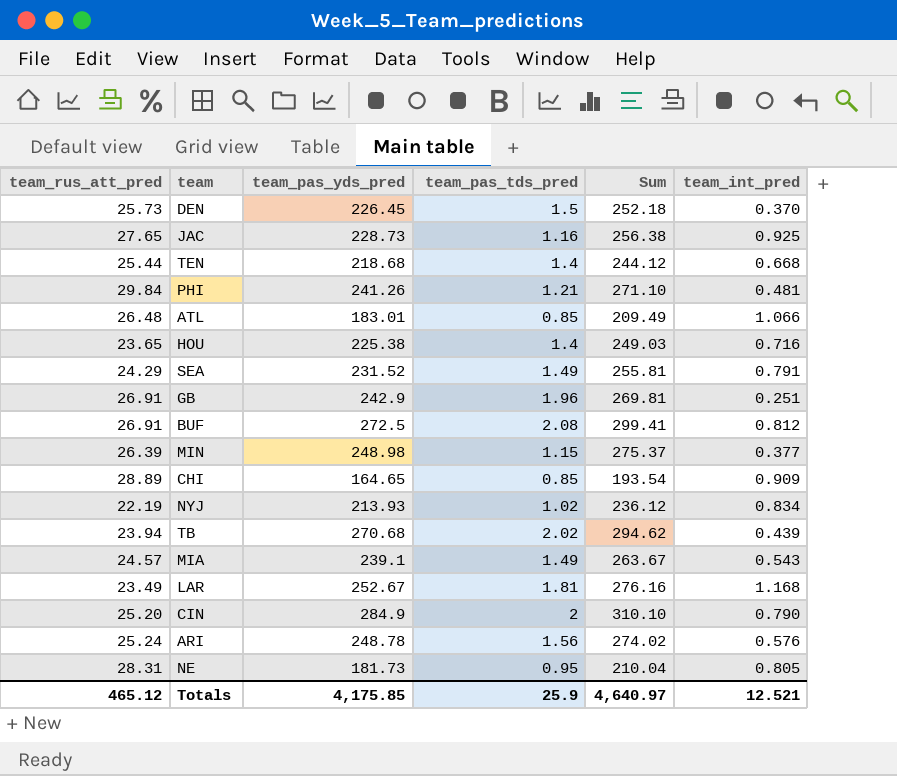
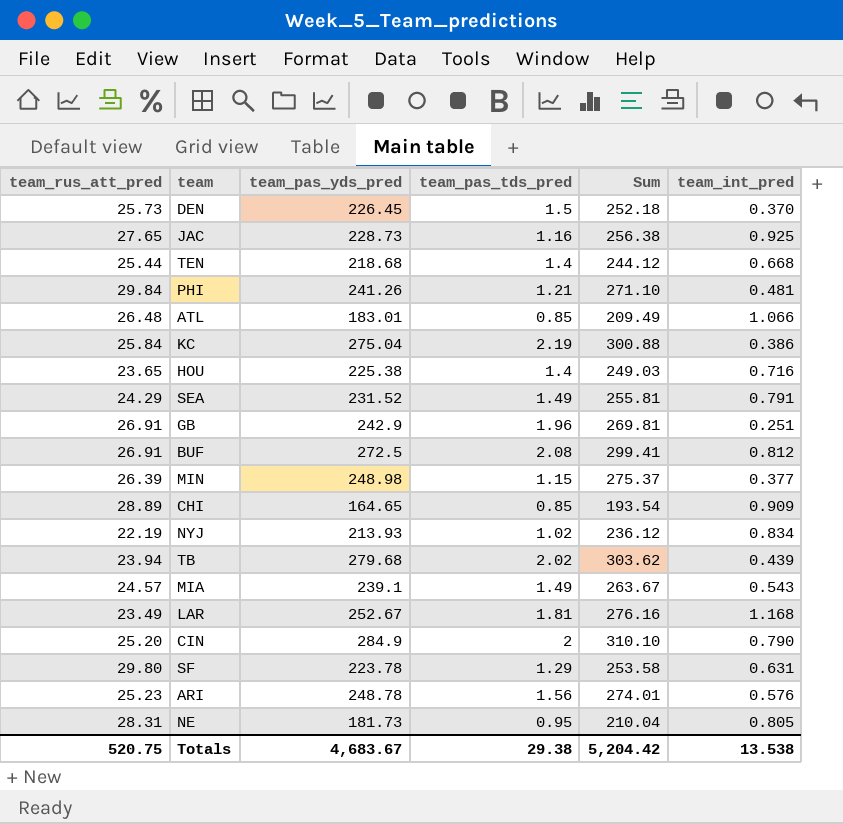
row KC: none -> 25.84 | 275.04 | 2.19 | 300.88 | 0.386
TB | team_pas_yds_pred: 270.68 -> 279.68
TB | Sum: 294.62 -> 303.62
row SF: none -> 29.80 | 223.78 | 1.29 | 253.58 | 0.631
ARI | team_rus_att_pred: 25.24 -> 25.23
ARI | Sum: 274.02 -> 274.01
Totals | team_rus_att_pred: 465.12 -> 520.75
Totals | team_pas_yds_pred: 4,175.85 -> 4,683.67
Totals | team_pas_tds_pred: 25.9 -> 29.38
Totals | Sum: 4,640.97 -> 5,204.42
Totals | team_int_pred: 12.521 -> 13.538

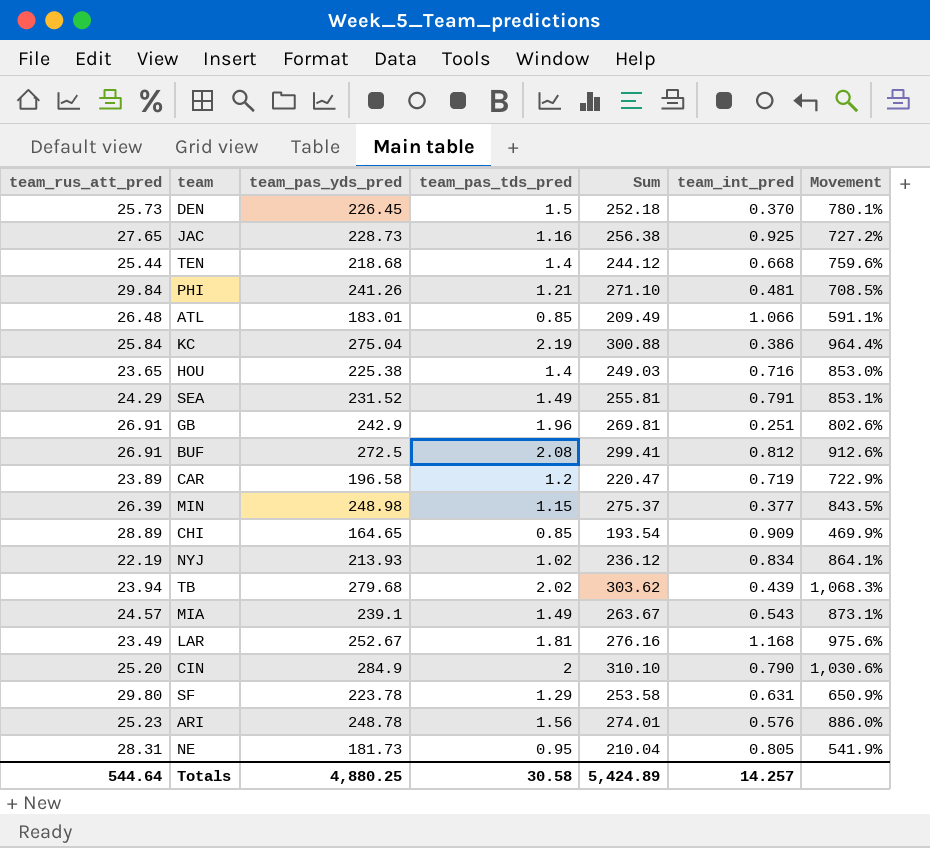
column Movement | formula: none -> ([team_pas_yds_pred] - [team_rus_att_pred]) / [team_rus_att_pred]
row CAR: none -> 23.89 | 196.58 | 1.2 | 220.47 | 0.719 | 722.9%
Totals | team_rus_att_pred: 520.75 -> 544.64
Totals | team_pas_yds_pred: 4,683.67 -> 4,880.25
Totals | team_pas_tds_pred: 29.38 -> 30.58
Totals | Sum: 5,204.42 -> 5,424.89
Totals | team_int_pred: 13.538 -> 14.257

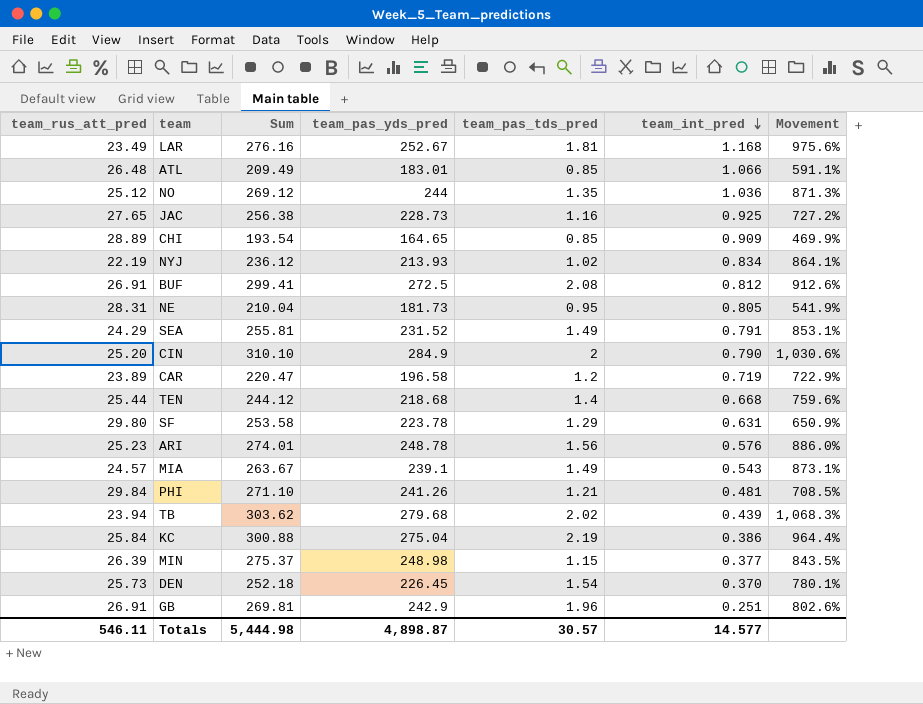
row order: none -> team_int_pred descending
column Sum | position: 5 -> 3
row HOU: 23.65 | 225.38 | 1.4 | 249.03 | 0.716 | 853.0% -> none
row NO: none -> 25.12 | 269.12 | 244 | 1.35 | 1.036 | 871.3%
DEN | team_pas_tds_pred: 1.5 -> 1.54
Totals | team_rus_att_pred: 544.64 -> 546.11
Totals | Sum: 5,424.89 -> 5,444.98
Totals | team_pas_yds_pred: 4,880.25 -> 4,898.87
Totals | team_pas_tds_pred: 30.58 -> 30.57
Totals | team_int_pred: 14.257 -> 14.577

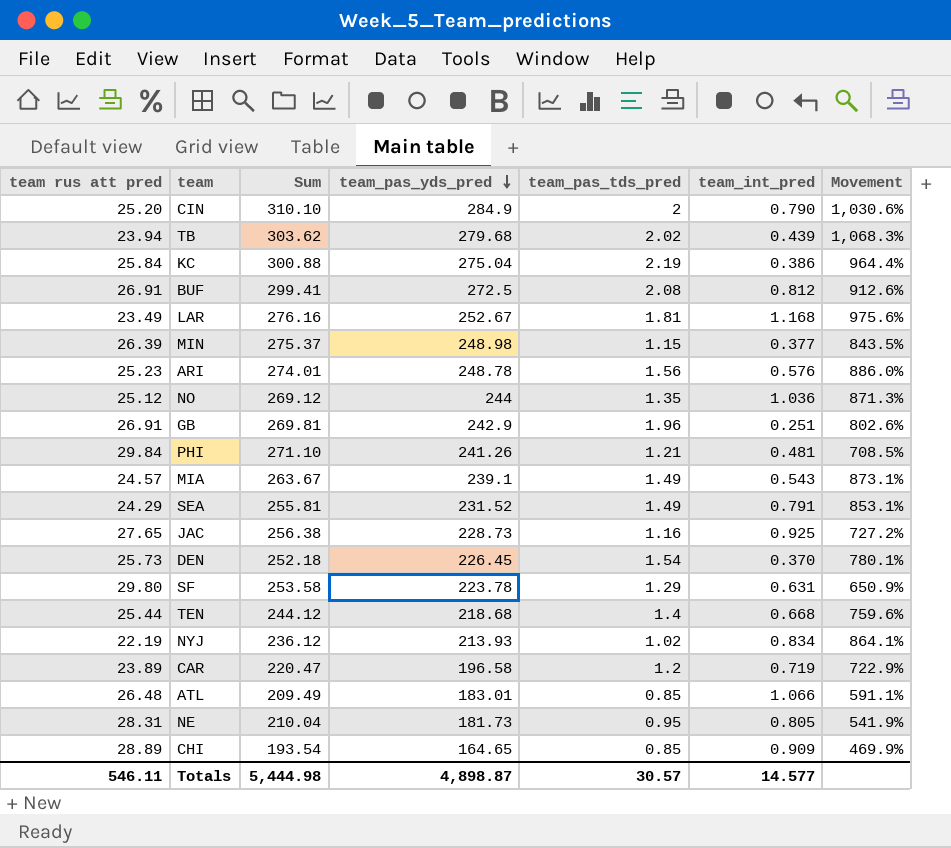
row order: team_int_pred descending -> team_pas_yds_pred descending
column name: team_rus_att_pred -> team rus att pred

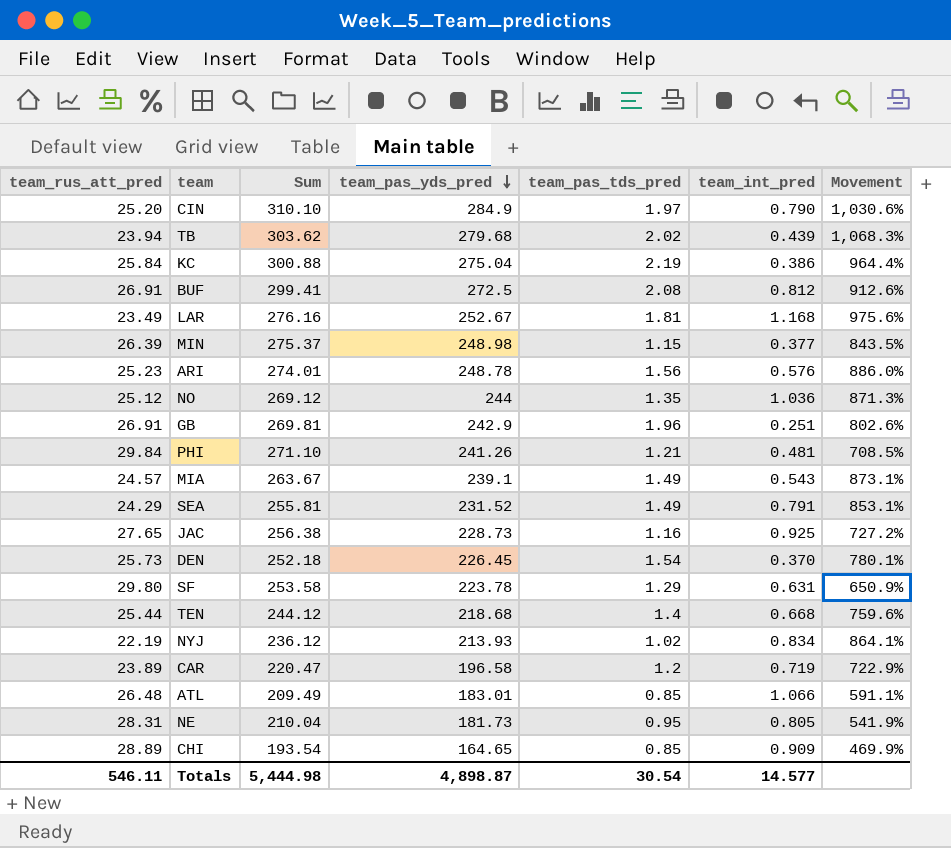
column name: team rus att pred -> team_rus_att_pred
CIN | team_pas_tds_pred: 2 -> 1.97
Totals | team_pas_tds_pred: 30.57 -> 30.54

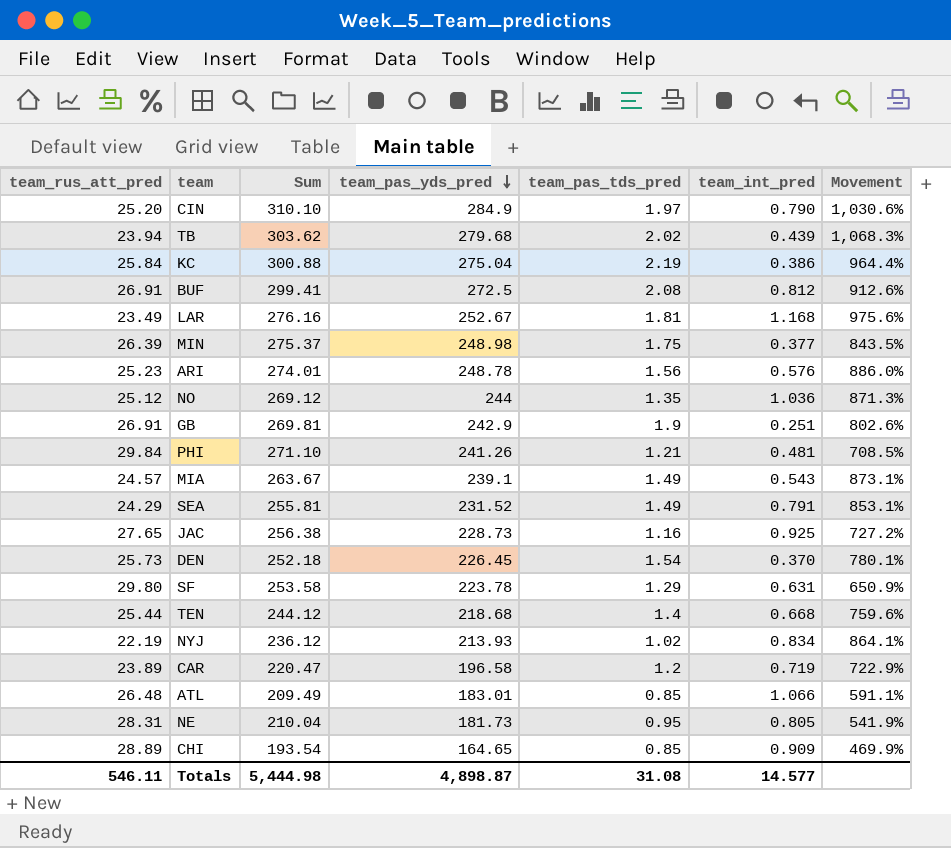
MIN | team_pas_tds_pred: 1.15 -> 1.75
GB | team_pas_tds_pred: 1.96 -> 1.9
Totals | team_pas_tds_pred: 30.54 -> 31.08

